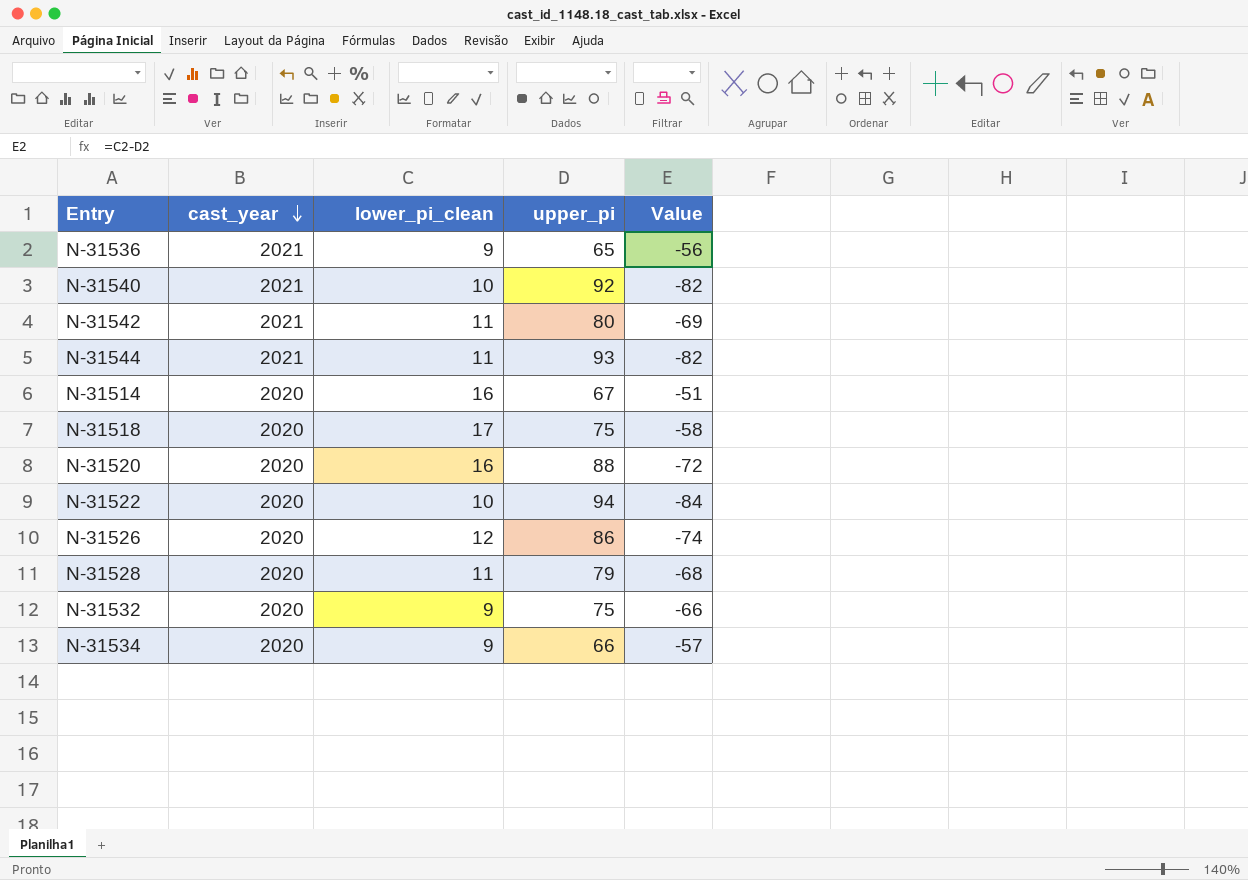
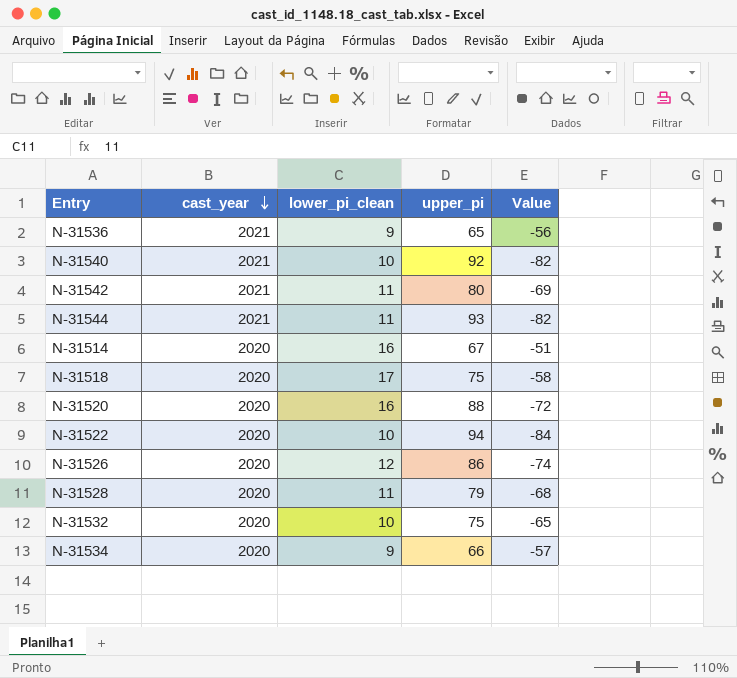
N-31532 | lower_pi_clean: 9 -> 10
N-31532 | Value: -66 -> -65

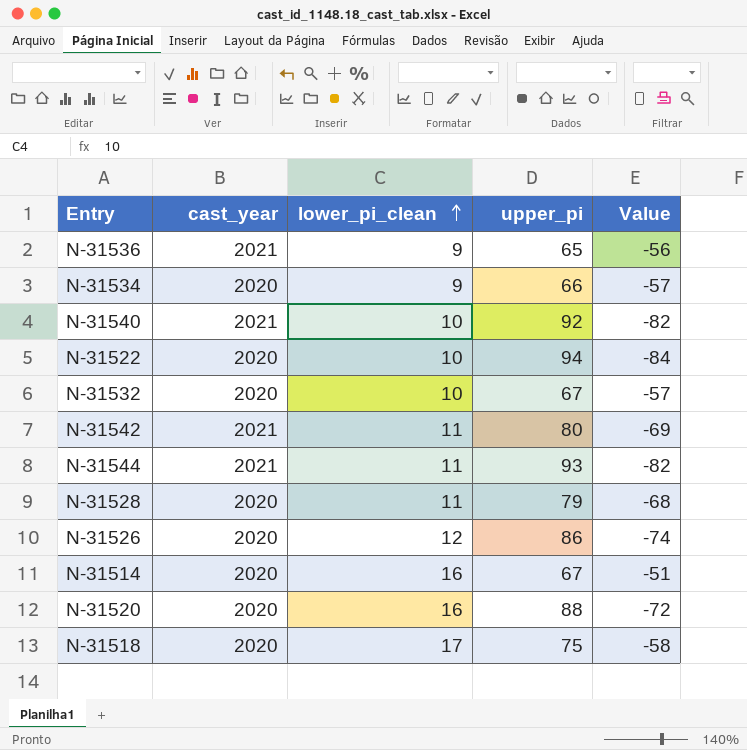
row order: cast_year descending -> lower_pi_clean ascending
N-31532 | upper_pi: 75 -> 67
N-31532 | Value: -65 -> -57

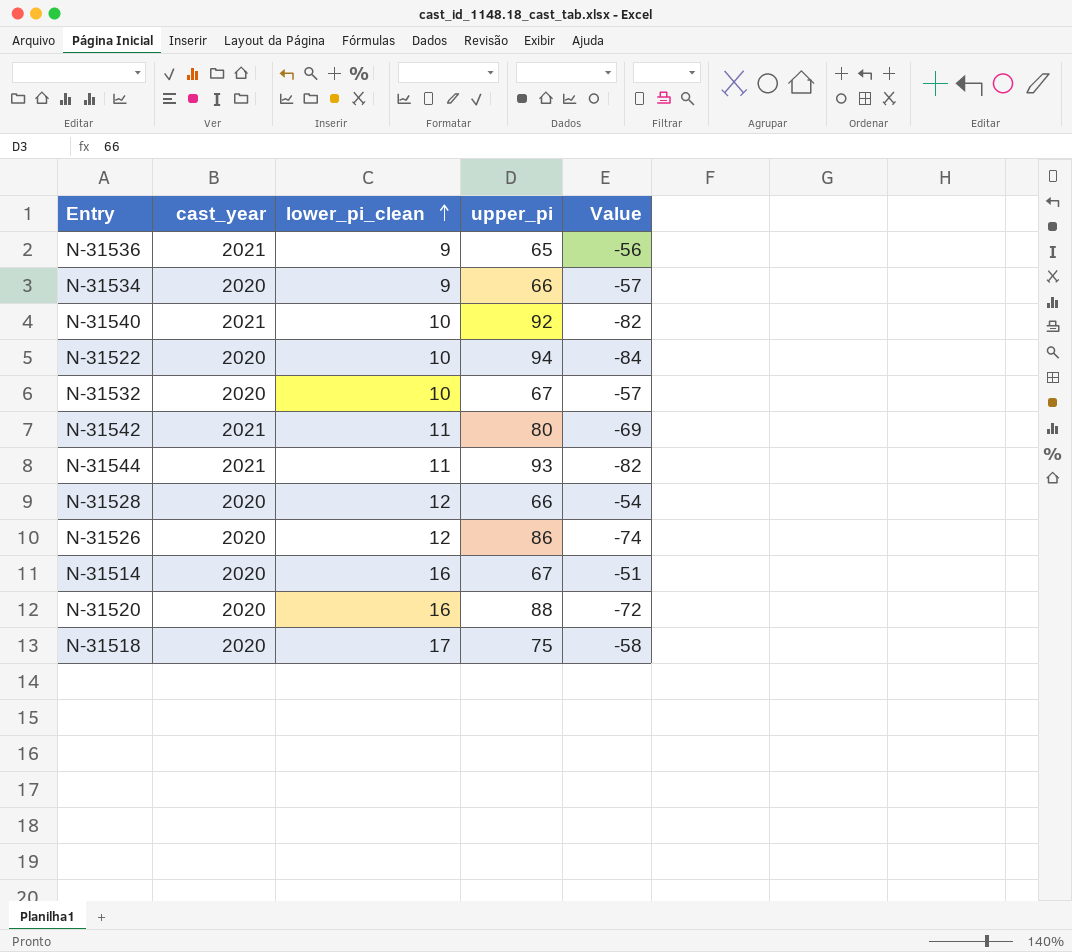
N-31528 | lower_pi_clean: 11 -> 12
N-31528 | upper_pi: 79 -> 66
N-31528 | Value: -68 -> -54

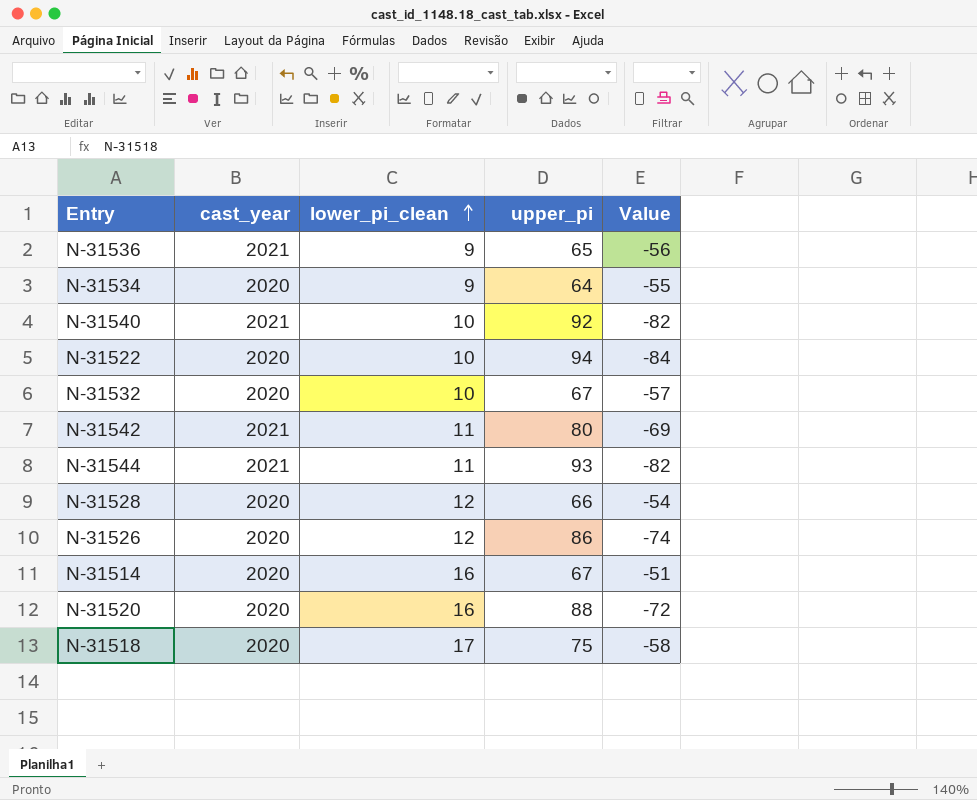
N-31534 | upper_pi: 66 -> 64
N-31534 | Value: -57 -> -55

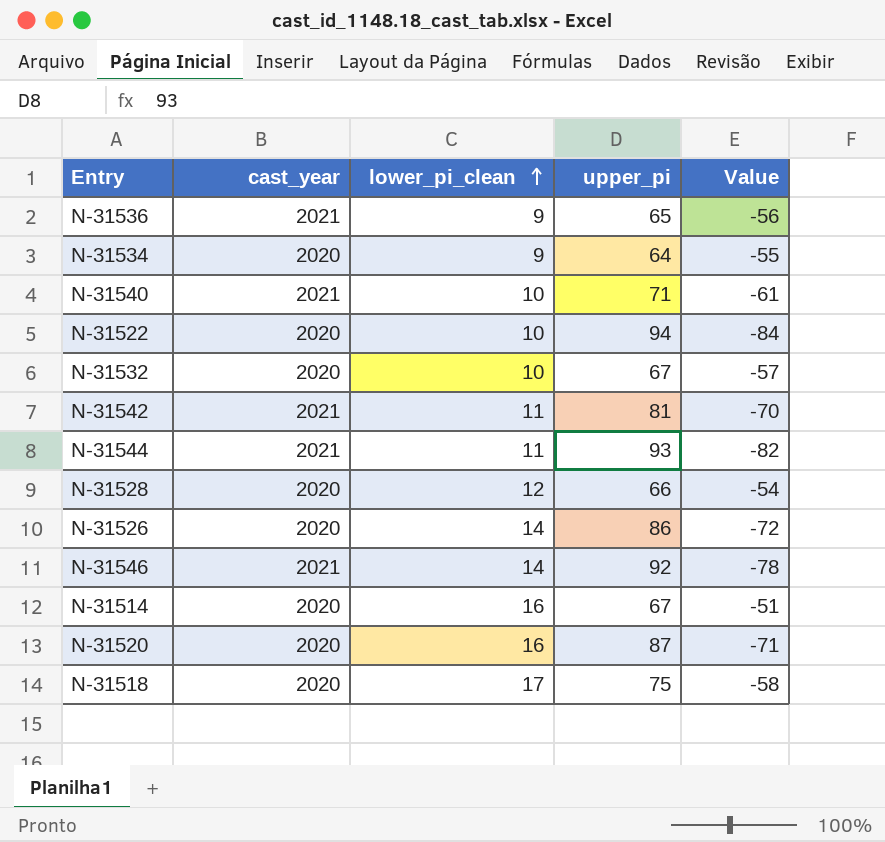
N-31540 | upper_pi: 92 -> 71
N-31540 | Value: -82 -> -61
N-31542 | upper_pi: 80 -> 81
N-31542 | Value: -69 -> -70
N-31526 | lower_pi_clean: 12 -> 14
N-31526 | Value: -74 -> -72
row N-31546: none -> 2021 | 14 | 92 | -78
N-31520 | upper_pi: 88 -> 87
N-31520 | Value: -72 -> -71

